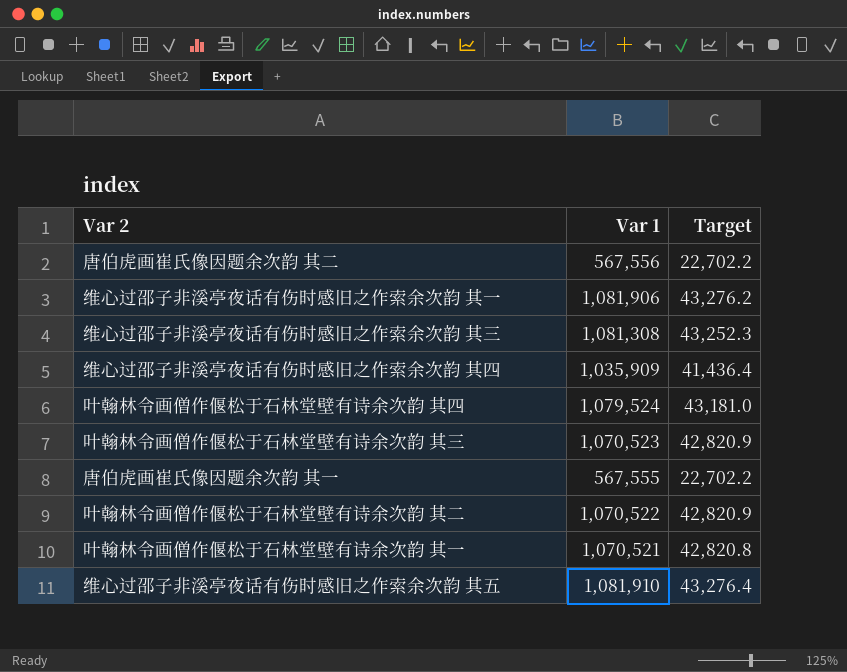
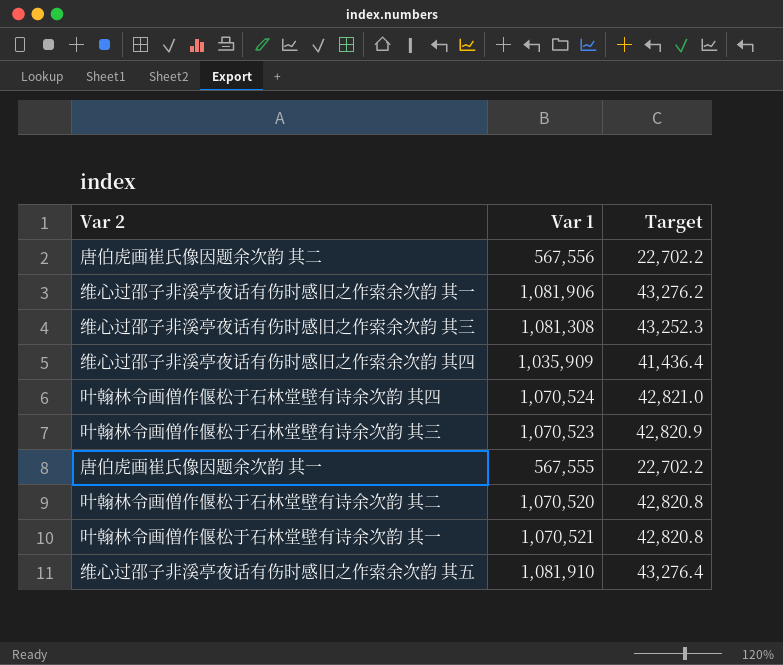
叶翰林令画僧作偃松于石林堂壁有诗余次韵 其四 | Var 1: 1,079,524 -> 1,070,524
叶翰林令画僧作偃松于石林堂壁有诗余次韵 其四 | Target: 43,181.0 -> 42,821.0
叶翰林令画僧作偃松于石林堂壁有诗余次韵 其二 | Var 1: 1,070,522 -> 1,070,520
叶翰林令画僧作偃松于石林堂壁有诗余次韵 其二 | Target: 42,820.9 -> 42,820.8

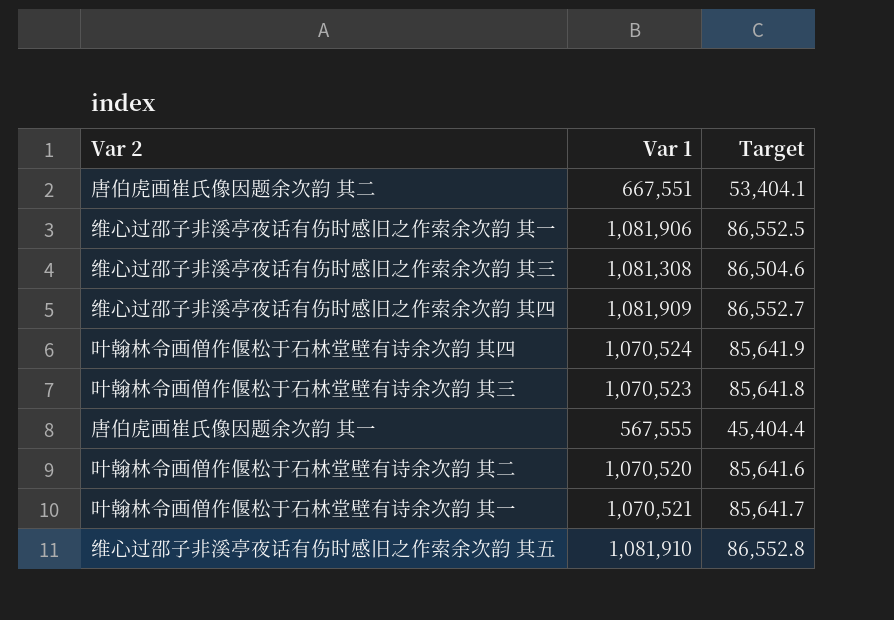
column Target | formula: [Var 1] * 0.04 -> [Var 1] * 0.08
唐伯虎画崔氏像因题余次韵 其二 | Var 1: 567,556 -> 667,551
维心过邵子非溪亭夜话有伤时感旧之作索余次韵 其四 | Var 1: 1,035,909 -> 1,081,909

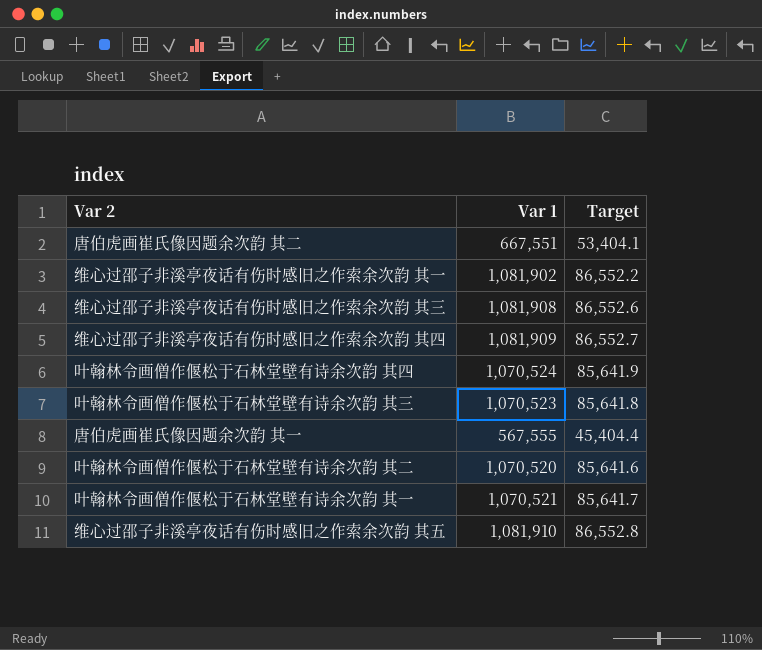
维心过邵子非溪亭夜话有伤时感旧之作索余次韵 其一 | Var 1: 1,081,906 -> 1,081,902
维心过邵子非溪亭夜话有伤时感旧之作索余次韵 其一 | Target: 86,552.5 -> 86,552.2
维心过邵子非溪亭夜话有伤时感旧之作索余次韵 其三 | Var 1: 1,081,308 -> 1,081,908
维心过邵子非溪亭夜话有伤时感旧之作索余次韵 其三 | Target: 86,504.6 -> 86,552.6

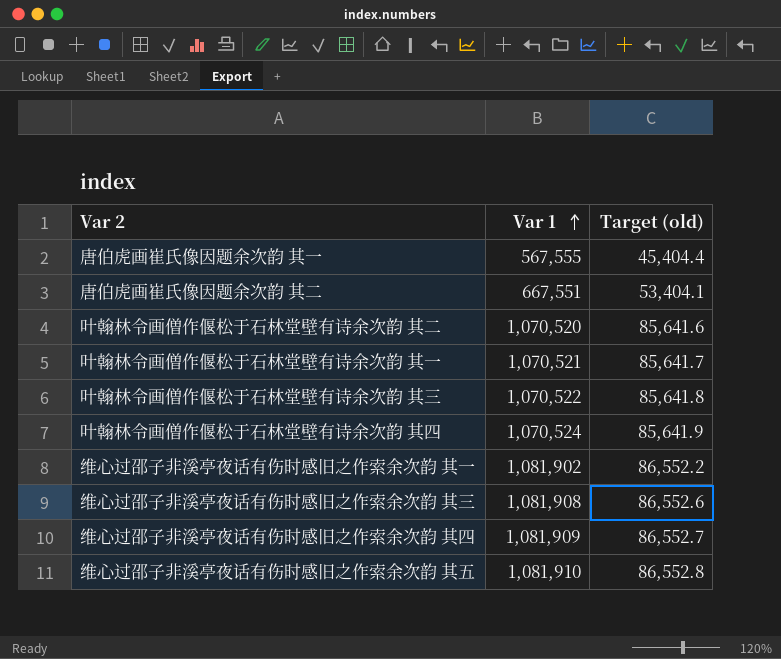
row order: none -> Var 1 ascending
column name: Target -> Target (old)
叶翰林令画僧作偃松于石林堂壁有诗余次韵 其三 | Var 1: 1,070,523 -> 1,070,522

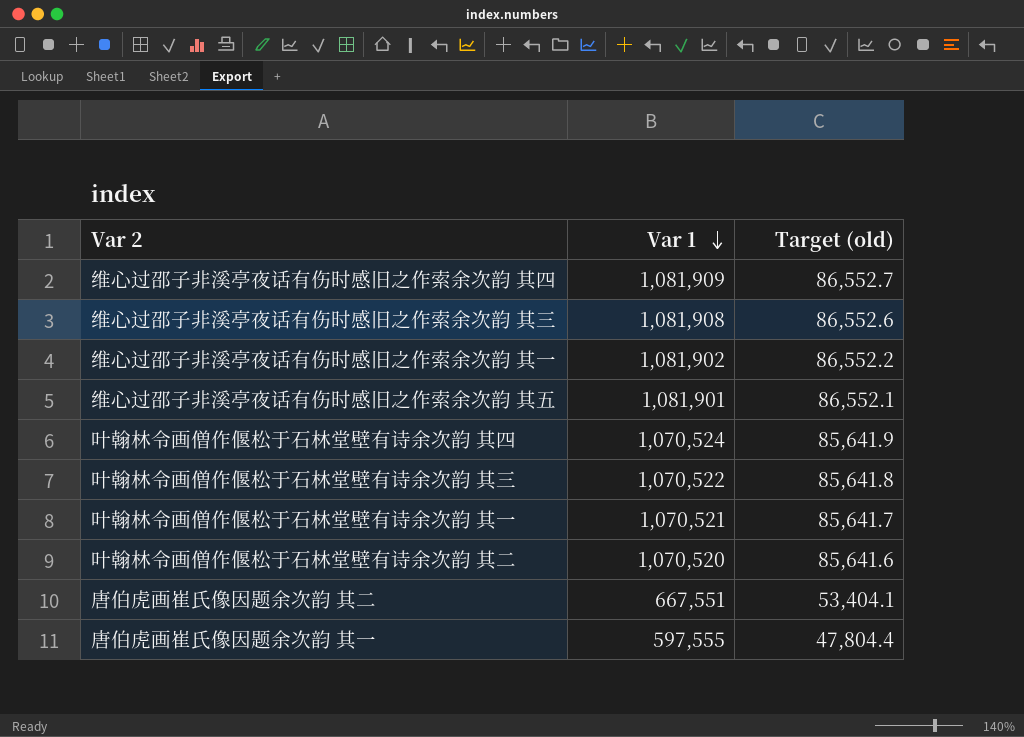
row order: Var 1 ascending -> Var 1 descending
维心过邵子非溪亭夜话有伤时感旧之作索余次韵 其五 | Var 1: 1,081,910 -> 1,081,901
维心过邵子非溪亭夜话有伤时感旧之作索余次韵 其五 | Target (old): 86,552.8 -> 86,552.1
唐伯虎画崔氏像因题余次韵 其一 | Var 1: 567,555 -> 597,555
唐伯虎画崔氏像因题余次韵 其一 | Target (old): 45,404.4 -> 47,804.4

